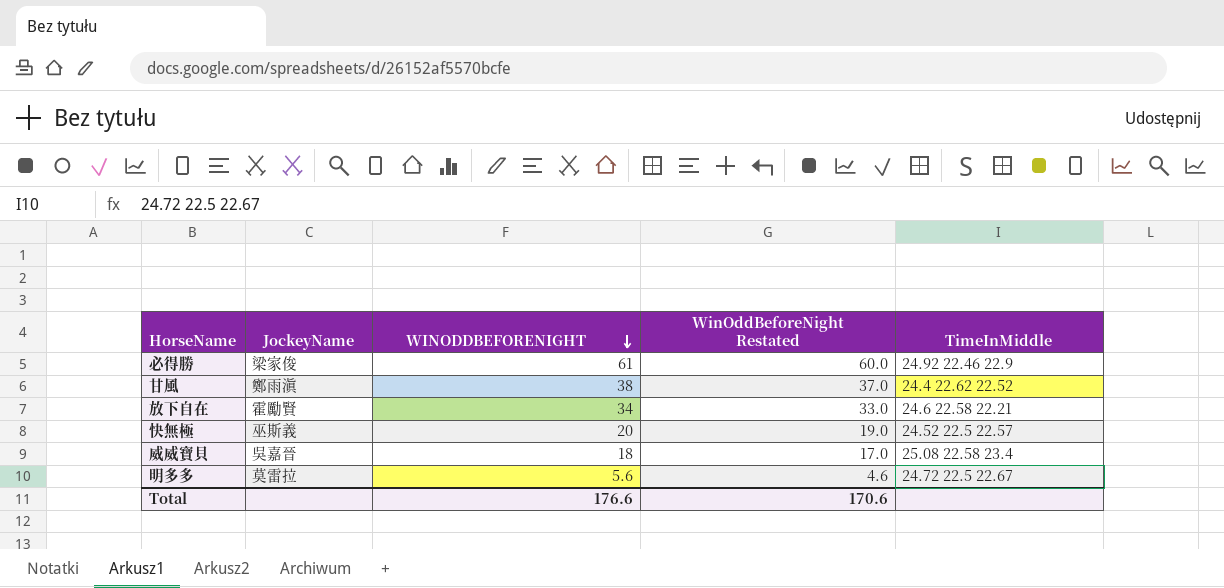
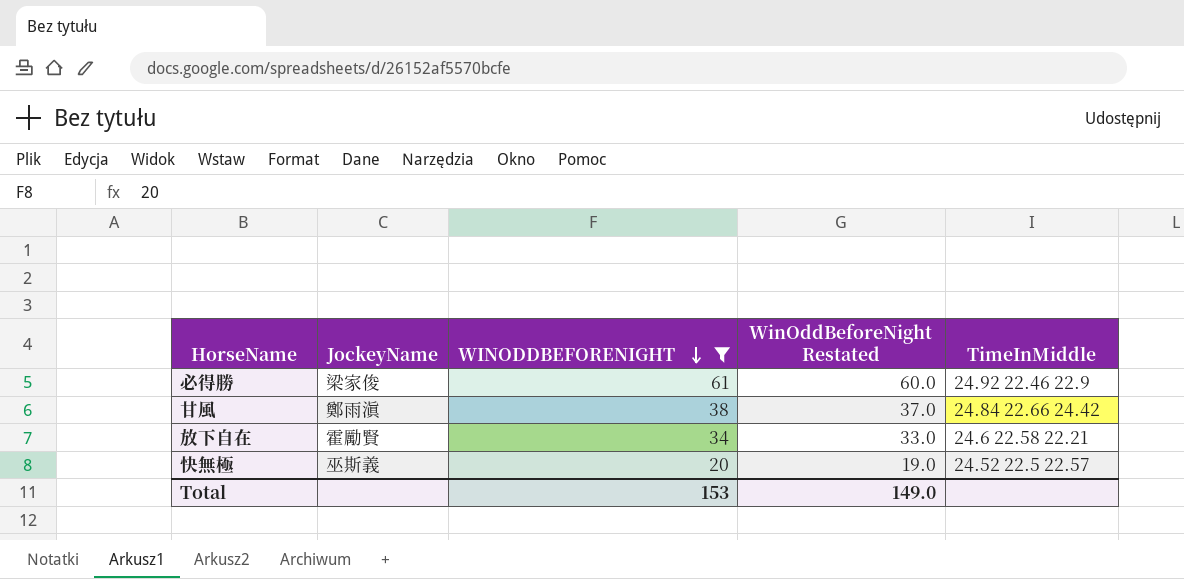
filter: none -> WINODDBEFORENIGHT >= 20
甘風 | TimeInMiddle: 24.4 22.62 22.52 -> 24.84 22.66 24.42
Total | WINODDBEFORENIGHT: 176.6 -> 153
Total | WinOddBeforeNight Restated: 170.6 -> 149.0

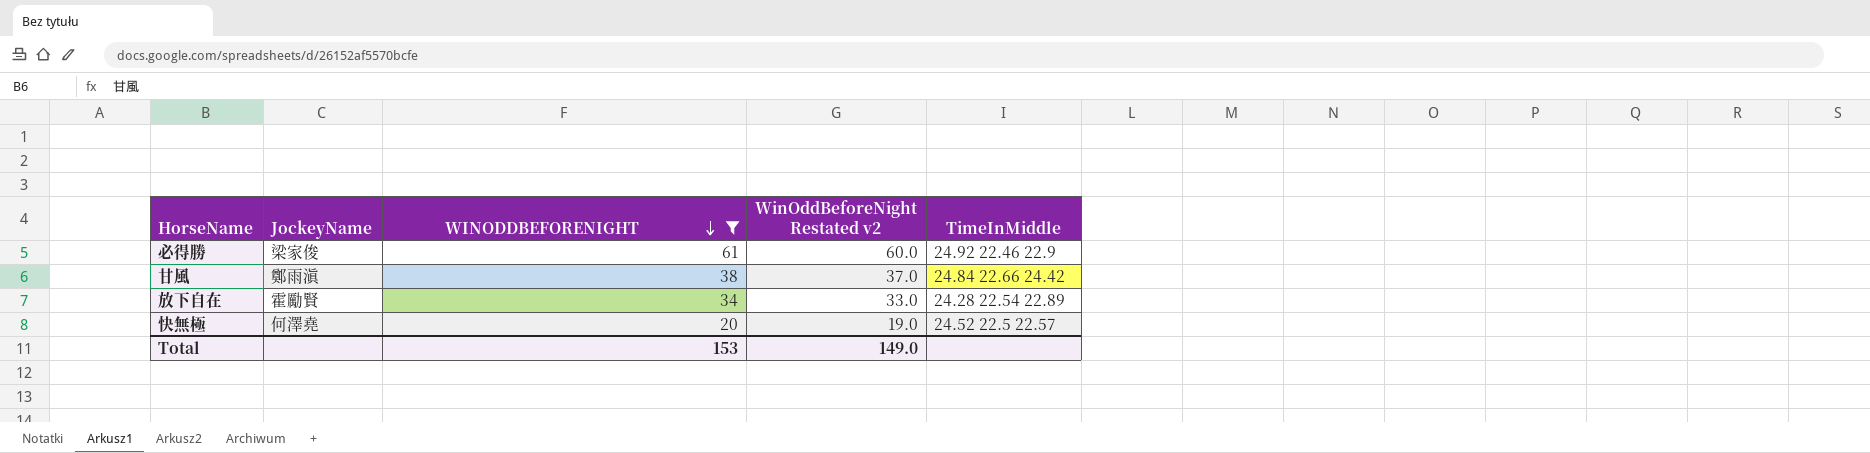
column name: WinOddBeforeNight Restated -> WinOddBeforeNight Restated v2
放下自在 | TimeInMiddle: 24.6 22.58 22.21 -> 24.28 22.54 22.89
快無極 | JockeyName: 巫斯義 -> 何澤堯

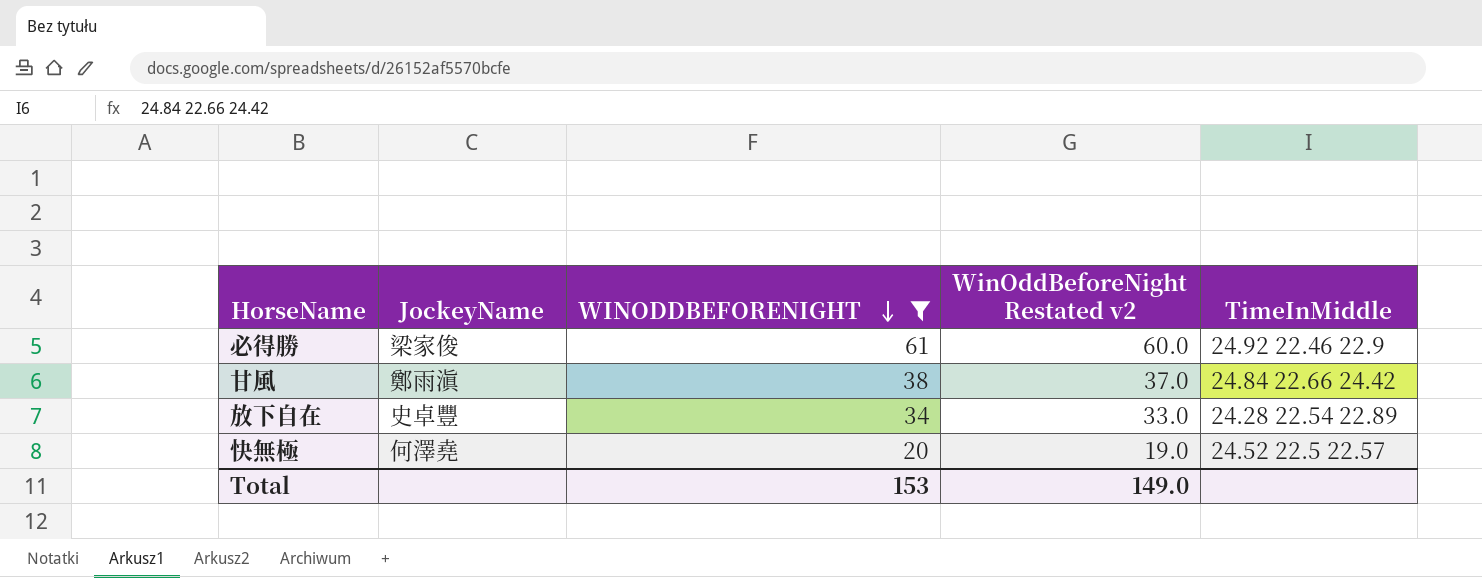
放下自在 | JockeyName: 霍勵賢 -> 史卓豐

